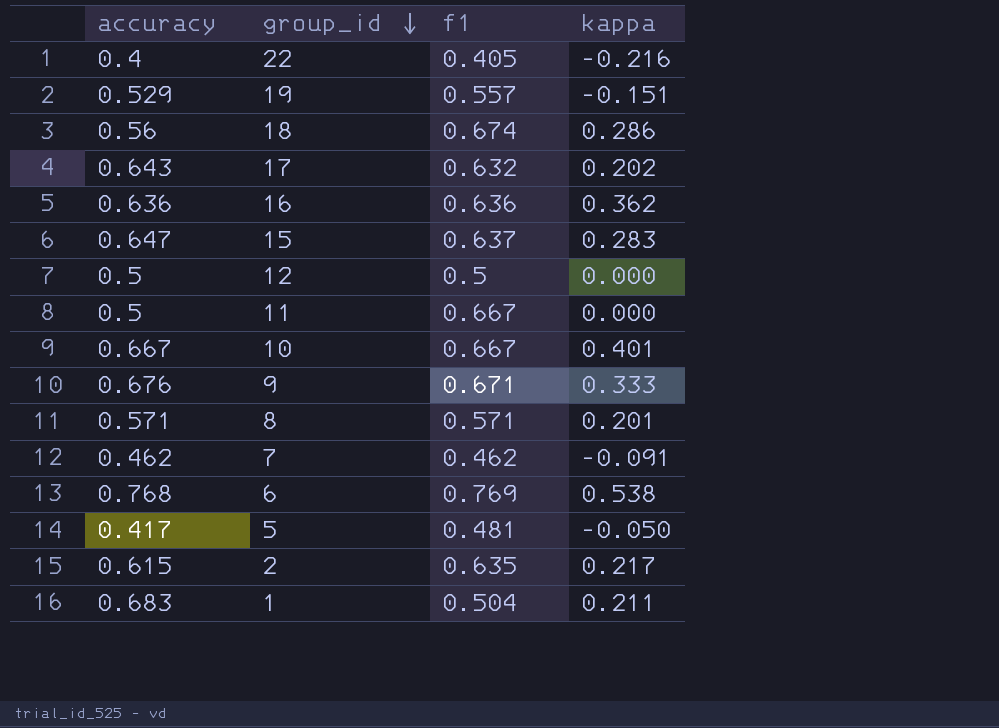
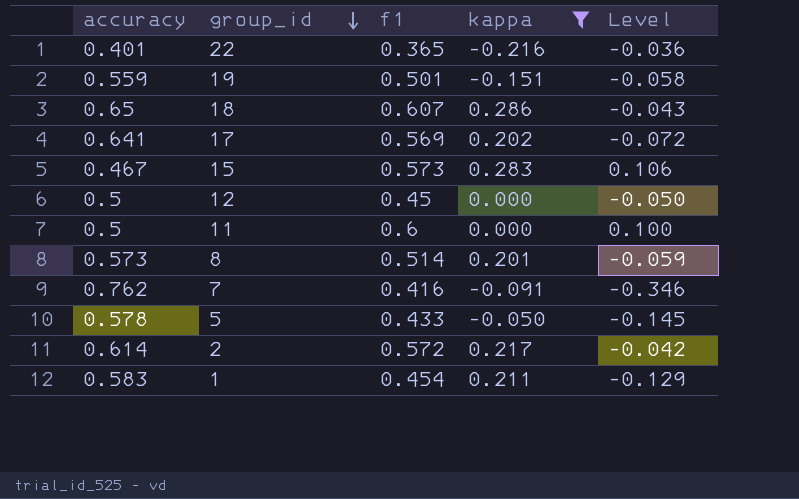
filter: none -> kappa <= 0.286
column Level | formula: none -> [f1] - [accuracy]
22 | accuracy: 0.4 -> 0.401
22 | f1: 0.405 -> 0.365
19 | accuracy: 0.529 -> 0.559
19 | f1: 0.557 -> 0.501
18 | accuracy: 0.56 -> 0.65
18 | f1: 0.674 -> 0.607
17 | accuracy: 0.643 -> 0.641
17 | f1: 0.632 -> 0.569
15 | accuracy: 0.647 -> 0.467
15 | f1: 0.637 -> 0.573
12 | f1: 0.5 -> 0.45
11 | f1: 0.667 -> 0.6
8 | accuracy: 0.571 -> 0.573
8 | f1: 0.571 -> 0.514
7 | accuracy: 0.462 -> 0.762
7 | f1: 0.462 -> 0.416
5 | accuracy: 0.417 -> 0.578
5 | f1: 0.481 -> 0.433
2 | accuracy: 0.615 -> 0.614
2 | f1: 0.635 -> 0.572
1 | accuracy: 0.683 -> 0.583
1 | f1: 0.504 -> 0.454

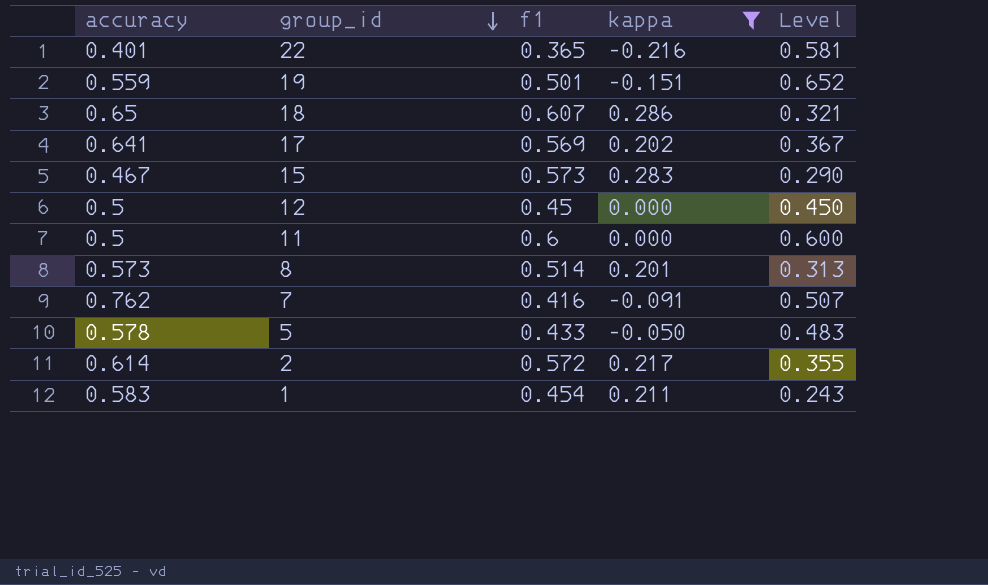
column Level | formula: [f1] - [accuracy] -> [f1] - [kappa]

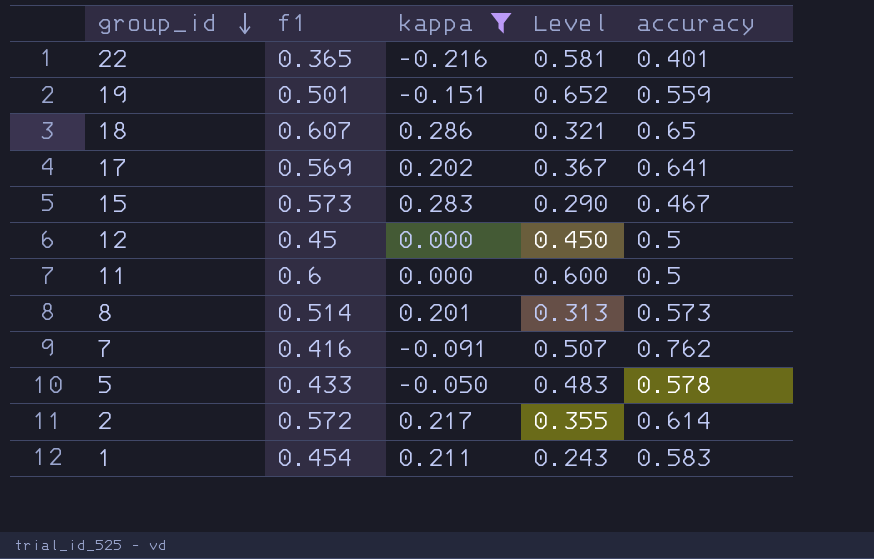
column accuracy | position: 1 -> 5

